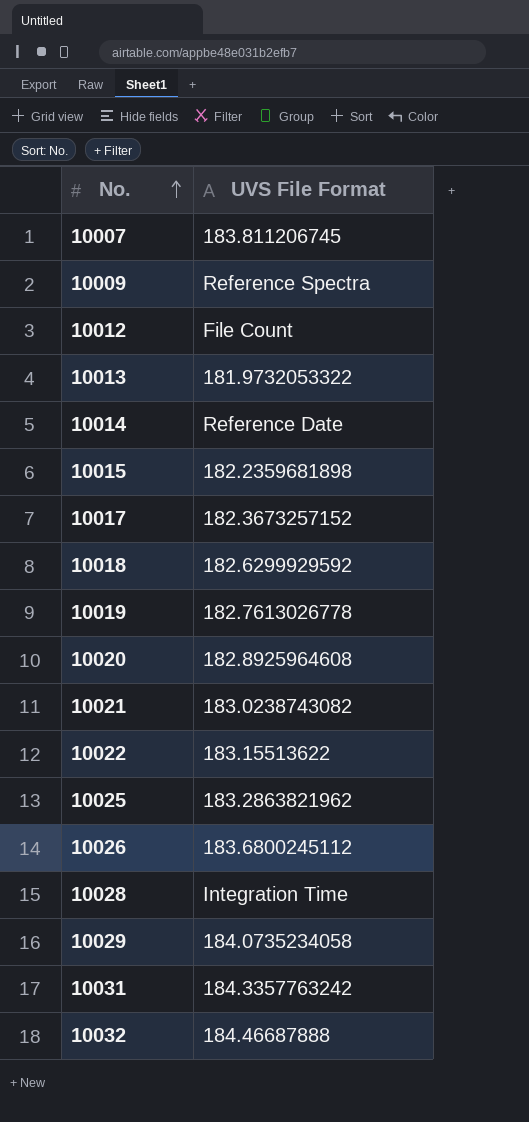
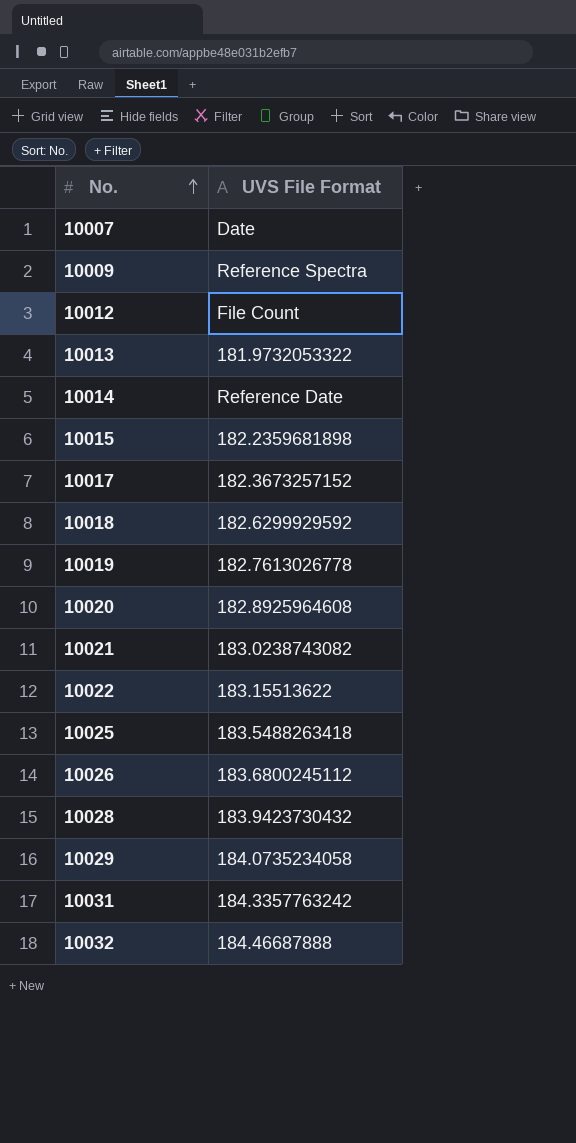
10007 | UVS File Format: 183.811206745 -> Date
10025 | UVS File Format: 183.2863821962 -> 183.5488263418
10028 | UVS File Format: Integration Time -> 183.9423730432

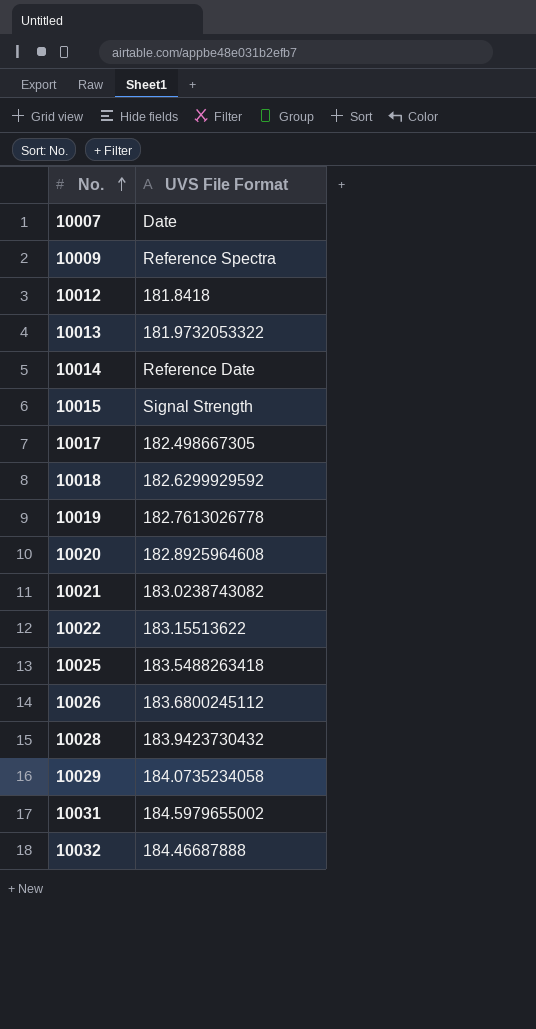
10012 | UVS File Format: File Count -> 181.8418
10015 | UVS File Format: 182.2359681898 -> Signal Strength
10017 | UVS File Format: 182.3673257152 -> 182.498667305
10031 | UVS File Format: 184.3357763242 -> 184.5979655002

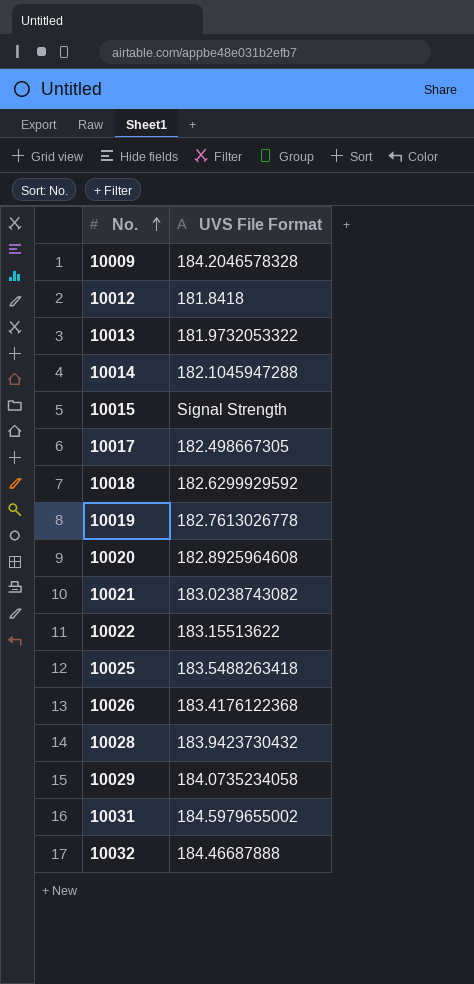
row 10007: Date -> none
10009 | UVS File Format: Reference Spectra -> 184.2046578328
10014 | UVS File Format: Reference Date -> 182.1045947288
10026 | UVS File Format: 183.6800245112 -> 183.4176122368

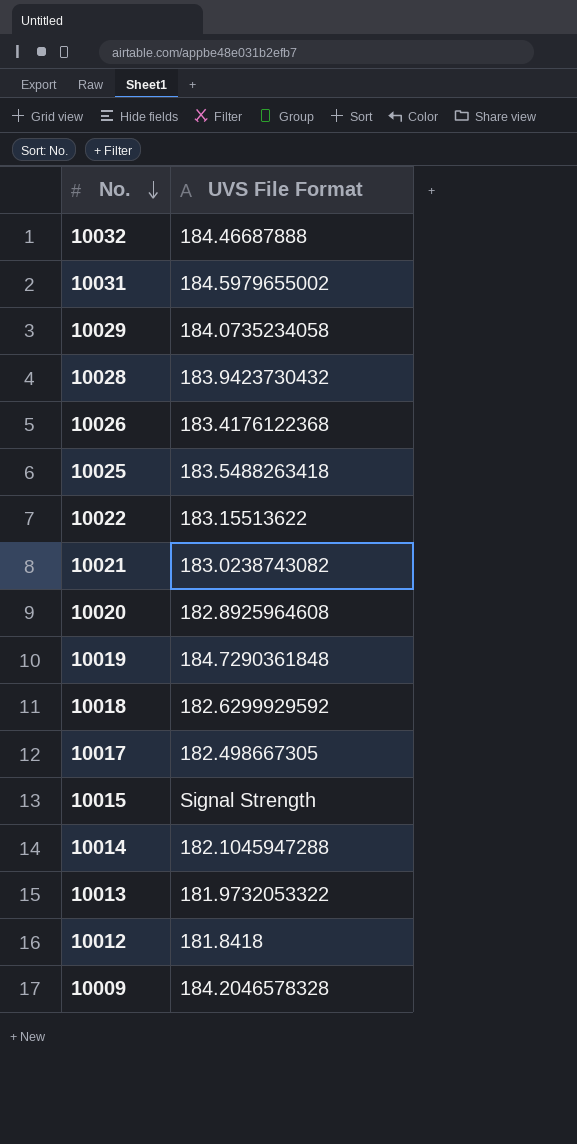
row order: No. ascending -> No. descending
10019 | UVS File Format: 182.7613026778 -> 184.7290361848

